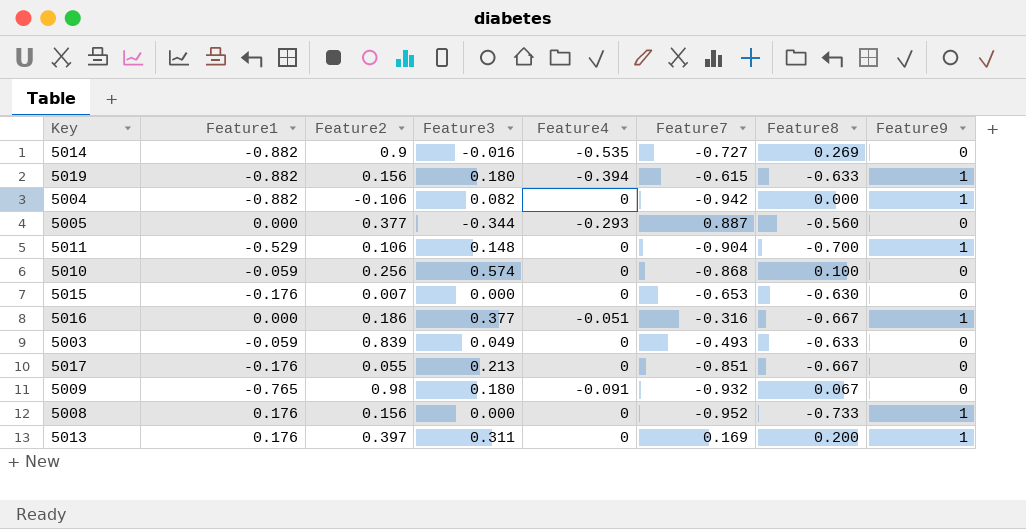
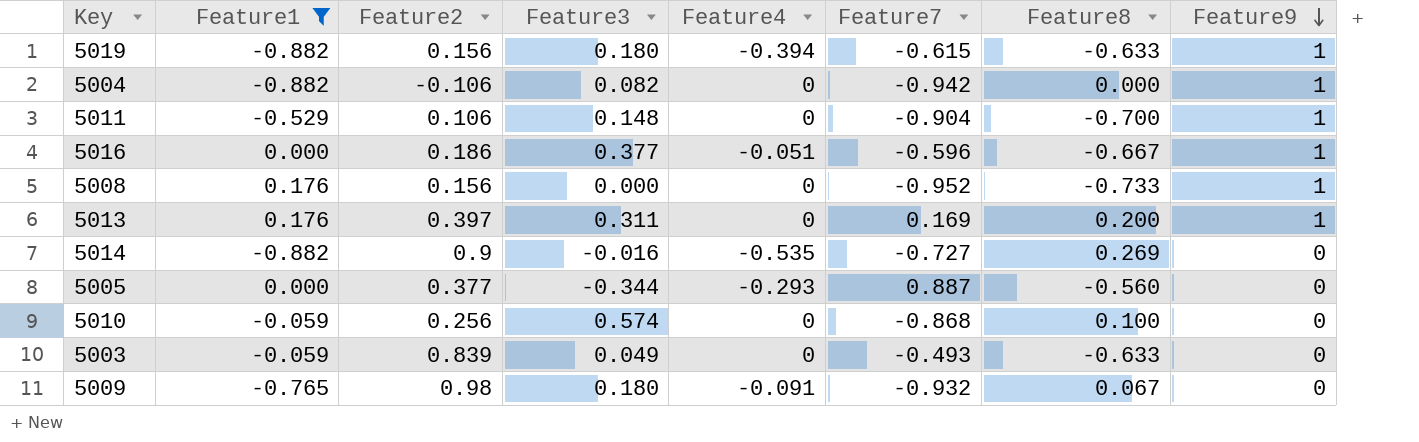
filter: none -> Feature1 != -0.176
row order: none -> Feature9 descending
5016 | Feature7: -0.316 -> -0.596

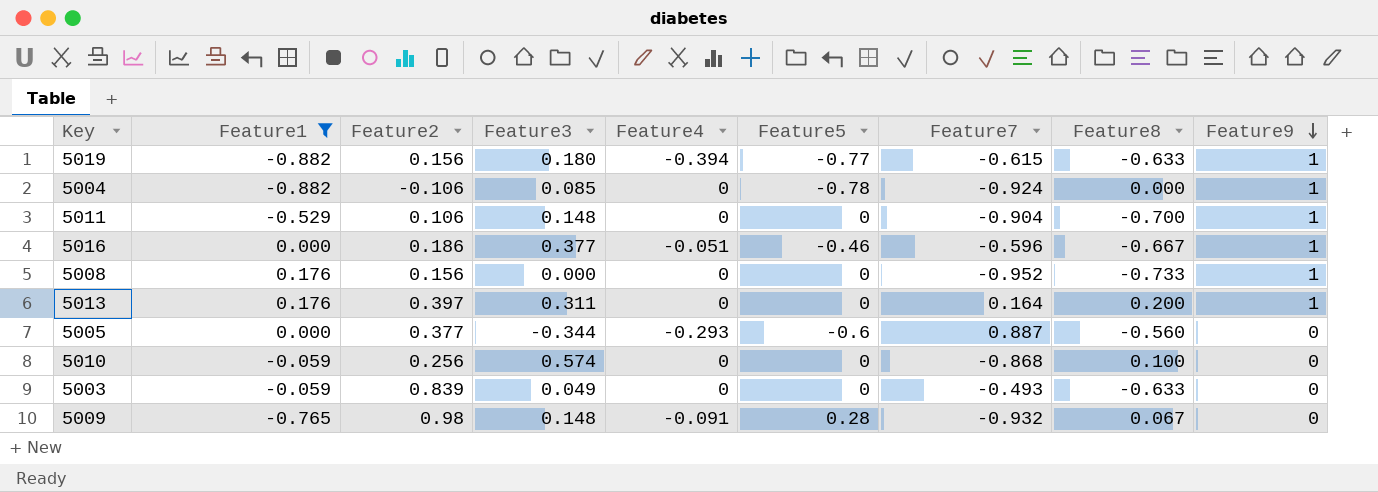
column Feature5 | position: none -> 6
row 5014: -0.882 | 0.9 | -0.016 | -0.535 | -0.727 | 0.269 | 0 -> none
5004 | Feature3: 0.082 -> 0.085
5004 | Feature7: -0.942 -> -0.924
5013 | Feature7: 0.169 -> 0.164
5009 | Feature3: 0.180 -> 0.148

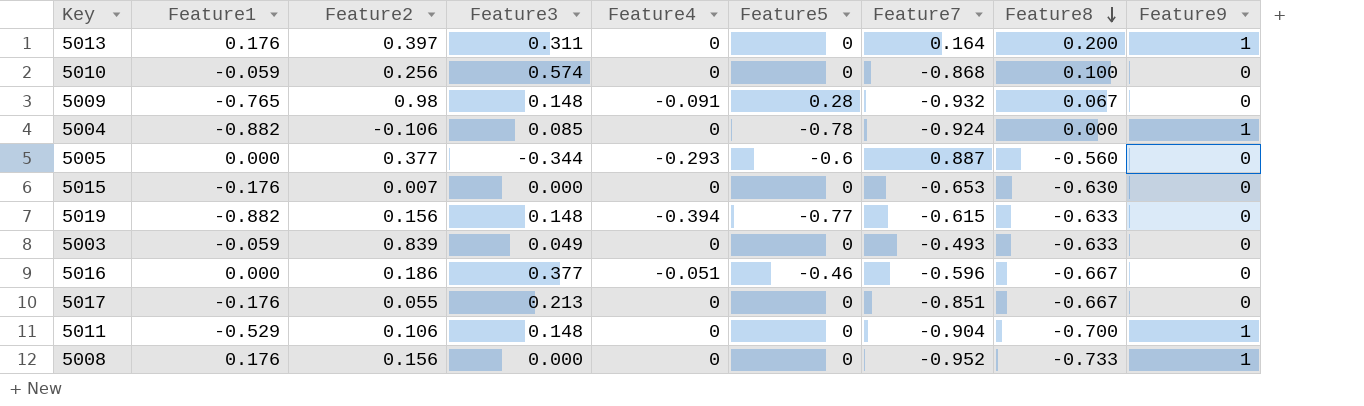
filter: Feature1 != -0.176 -> none
row order: Feature9 descending -> Feature8 descending
5019 | Feature3: 0.180 -> 0.148
5019 | Feature9: 1 -> 0
5016 | Feature9: 1 -> 0

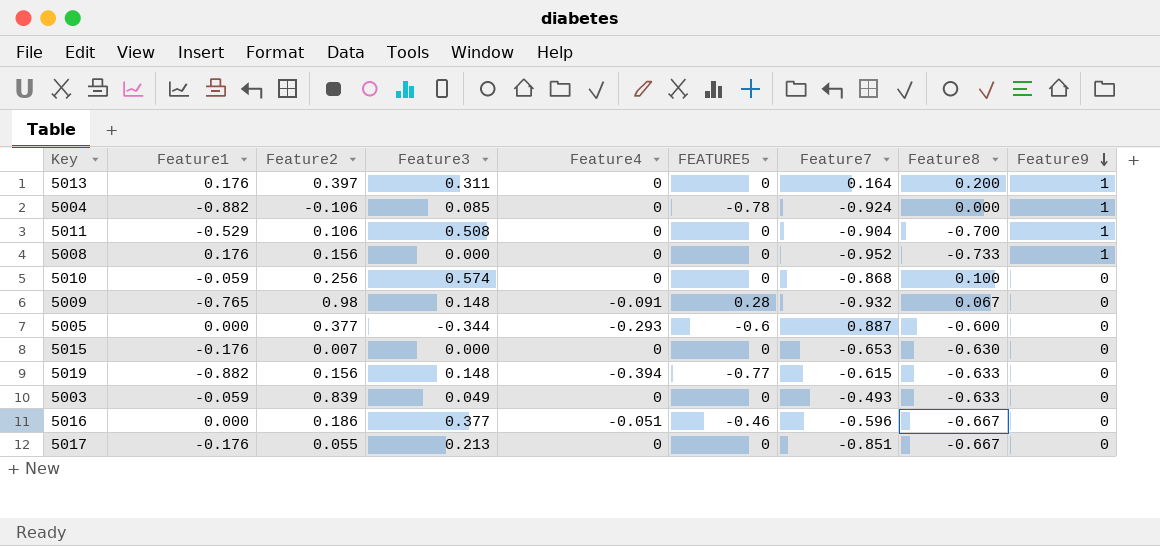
row order: Feature8 descending -> Feature9 descending
column name: Feature5 -> FEATURE5
5011 | Feature3: 0.148 -> 0.508
5005 | Feature8: -0.560 -> -0.600

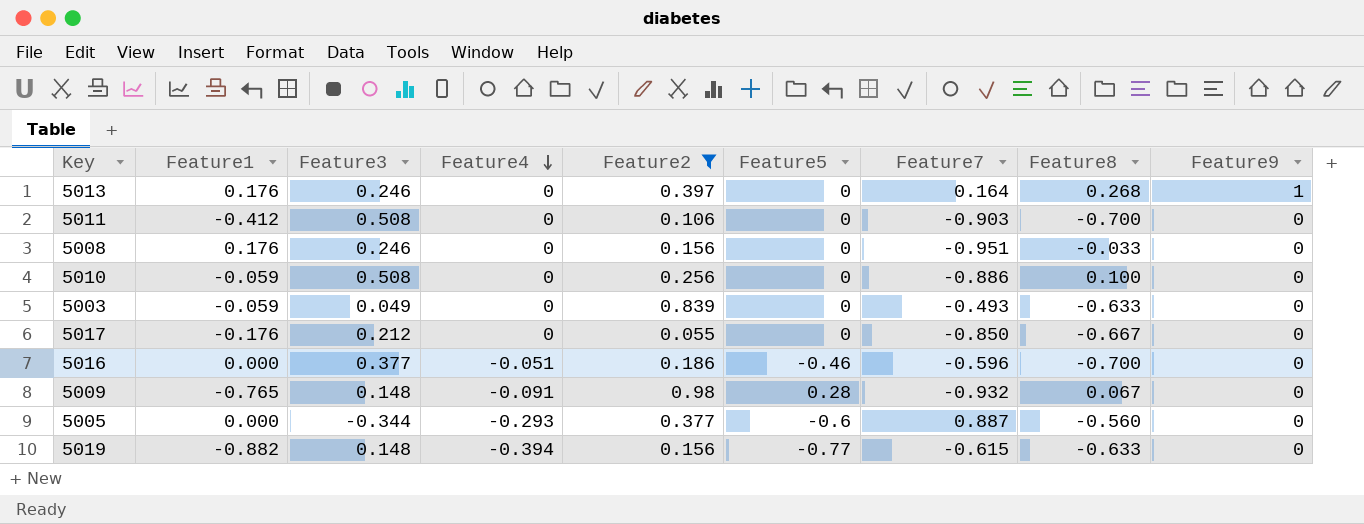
filter: none -> Feature2 >= 0.055
row order: Feature9 descending -> Feature4 descending
column Feature2 | position: 3 -> 5
column name: FEATURE5 -> Feature5
5013 | Feature3: 0.311 -> 0.246
5013 | Feature8: 0.200 -> 0.268
5011 | Feature1: -0.529 -> -0.412
5011 | Feature7: -0.904 -> -0.903
5011 | Feature9: 1 -> 0
5008 | Feature3: 0.000 -> 0.246
5008 | Feature7: -0.952 -> -0.951
5008 | Feature8: -0.733 -> -0.033
5008 | Feature9: 1 -> 0
5010 | Feature3: 0.574 -> 0.508
5010 | Feature7: -0.868 -> -0.886
5017 | Feature3: 0.213 -> 0.212
5017 | Feature7: -0.851 -> -0.850
5016 | Feature8: -0.667 -> -0.700
5005 | Feature8: -0.600 -> -0.560

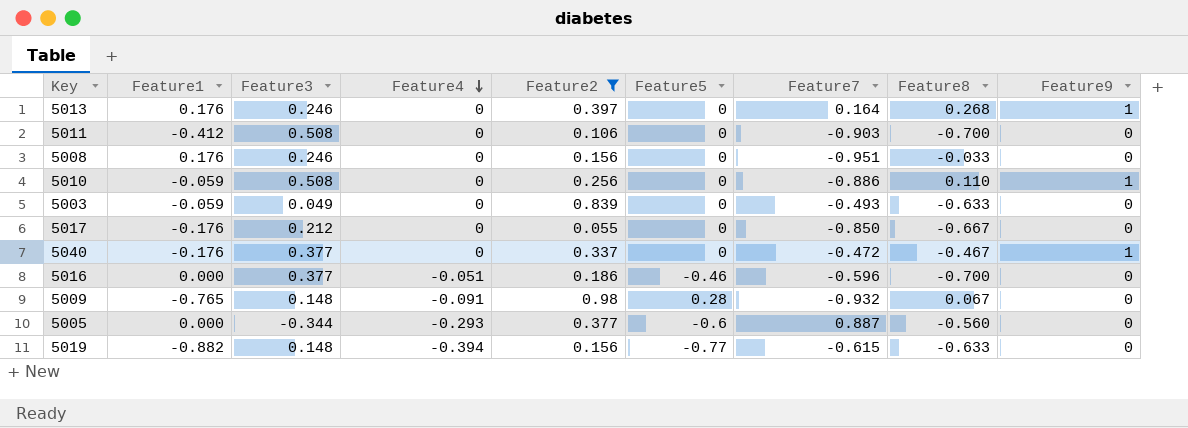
5010 | Feature8: 0.100 -> 0.110
5010 | Feature9: 0 -> 1
row 5040: none -> -0.176 | 0.377 | 0 | 0.337 | 0 | -0.472 | -0.467 | 1

